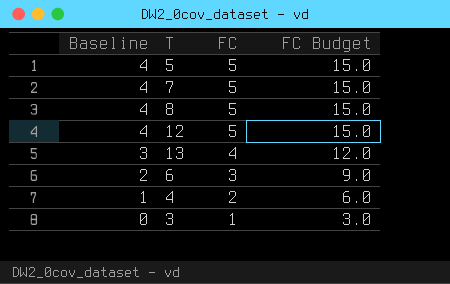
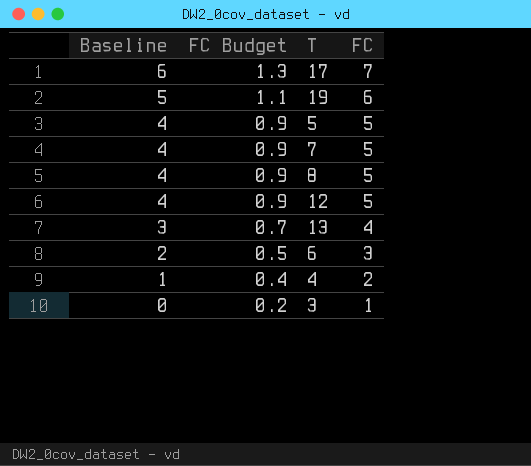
column FC Budget | formula: [FC] * 3 -> [FC] * 0.18
column FC Budget | position: 4 -> 2
row 17: none -> 6 | 1.3 | 7
row 19: none -> 5 | 1.1 | 6

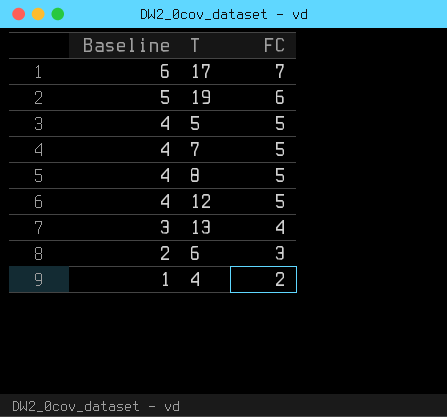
column FC Budget | formula: [FC] * 0.18 -> none
row 3: 0 | 0.2 | 1 -> none

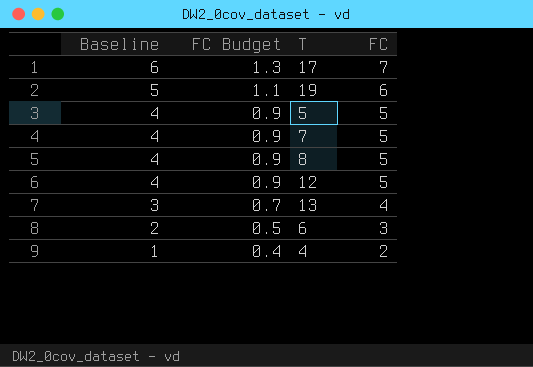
column FC Budget | formula: none -> [FC] * 0.18

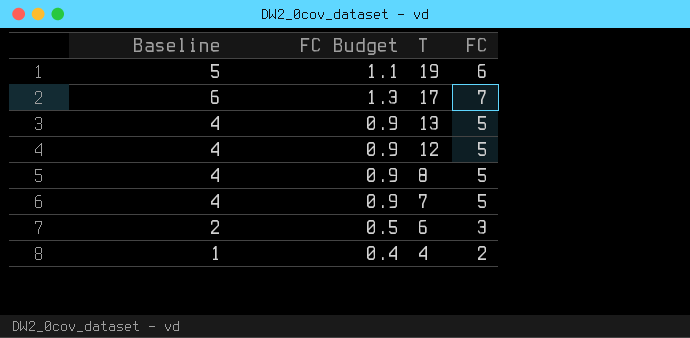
row order: Baseline descending -> T descending
row 5: 4 | 0.9 | 5 -> none
13 | Baseline: 3 -> 4
13 | FC Budget: 0.7 -> 0.9
13 | FC: 4 -> 5

